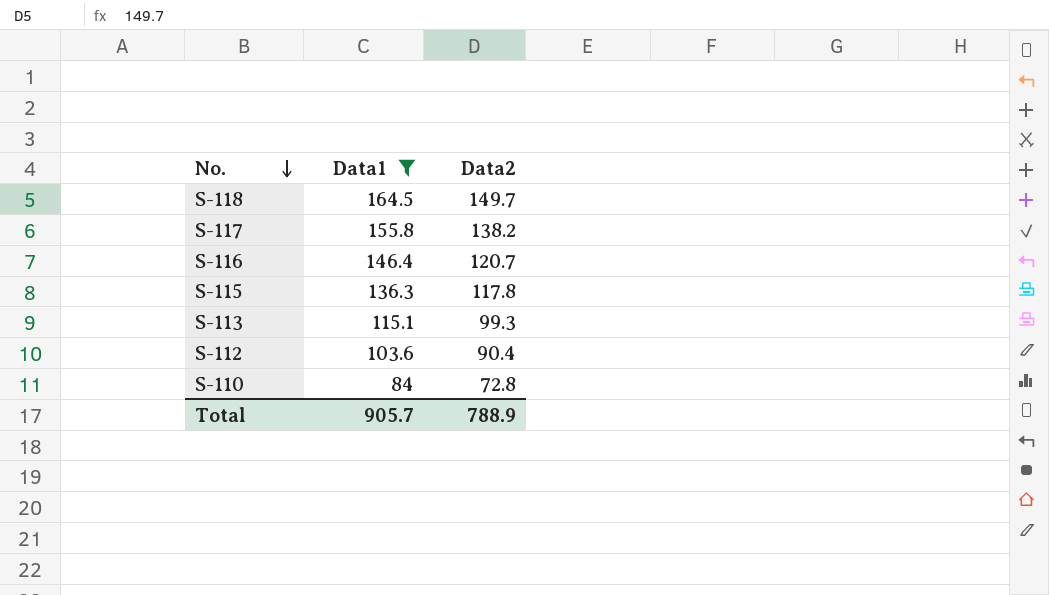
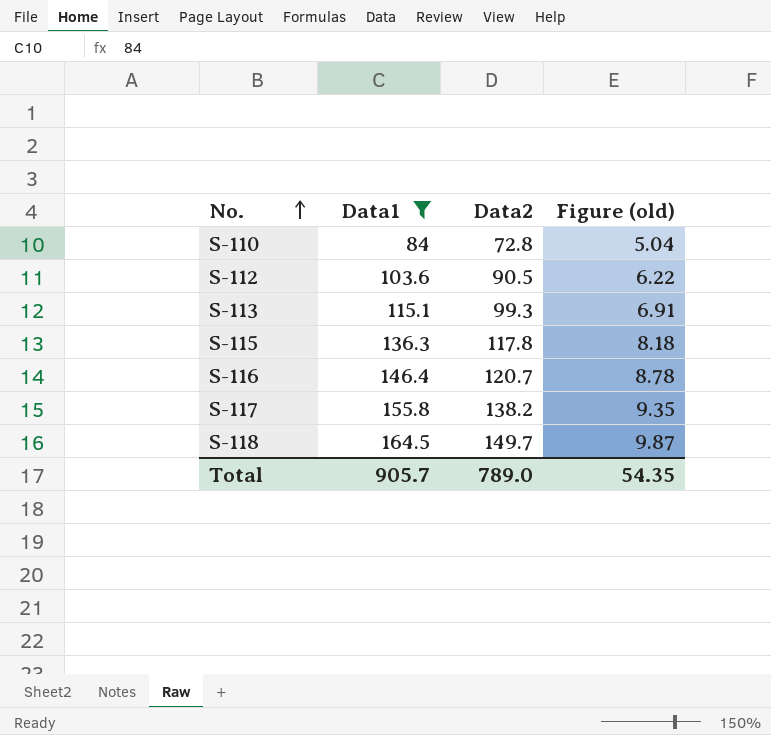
row order: No. descending -> No. ascending
column Figure (old) | formula: none -> [Data1] * 0.06
S-112 | Data2: 90.4 -> 90.5
Total | Data2: 788.9 -> 789.0

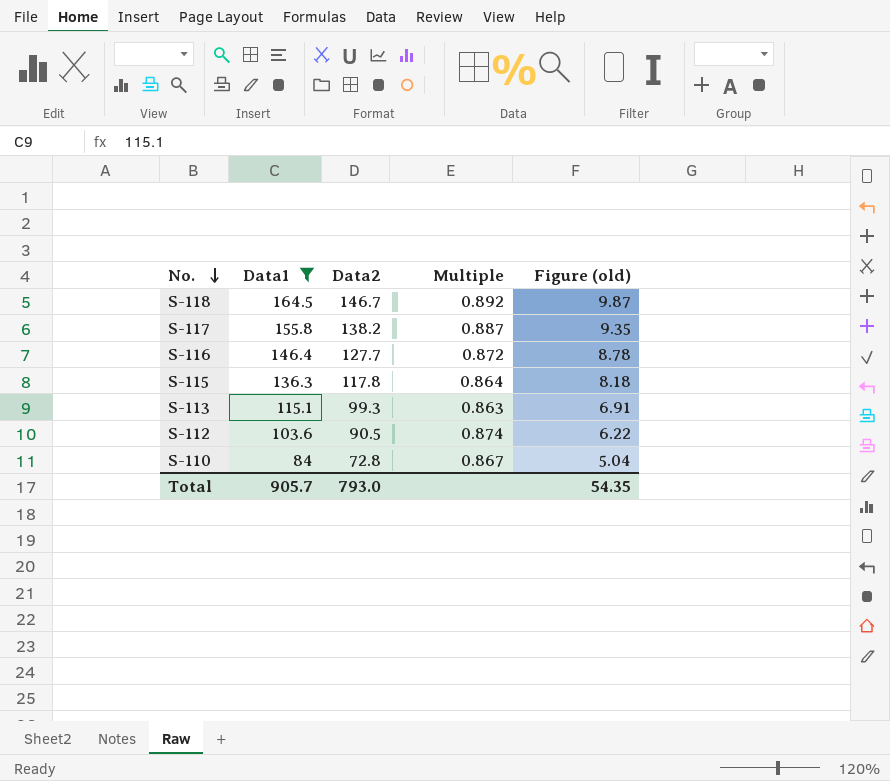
row order: No. ascending -> No. descending
column Multiple | formula: none -> [Data2] / [Data1]
S-118 | Data2: 149.7 -> 146.7
S-116 | Data2: 120.7 -> 127.7
Total | Data2: 789.0 -> 793.0

